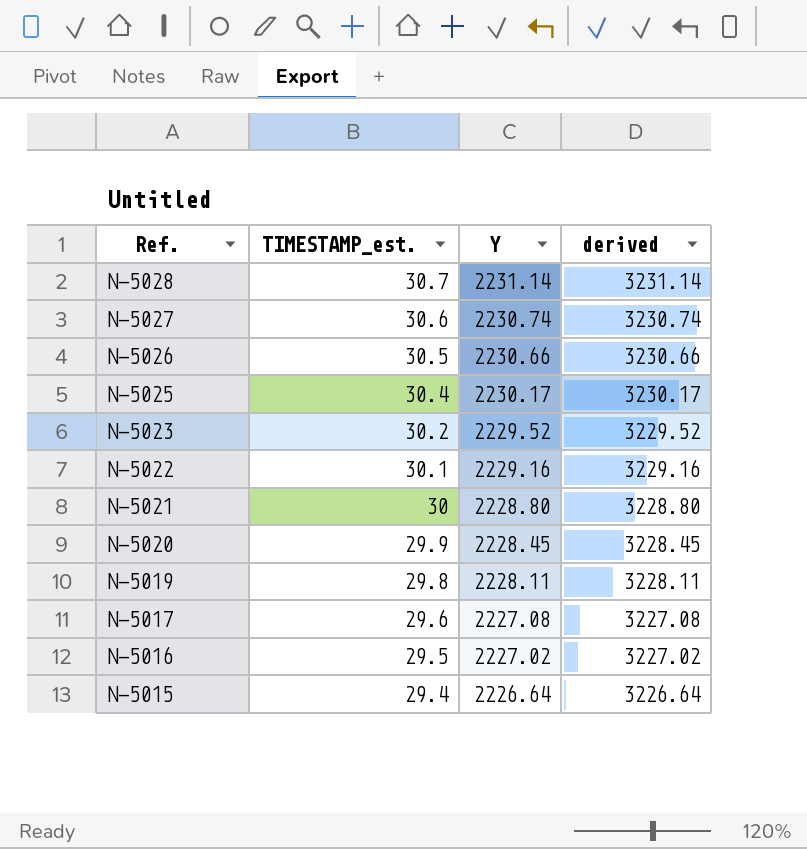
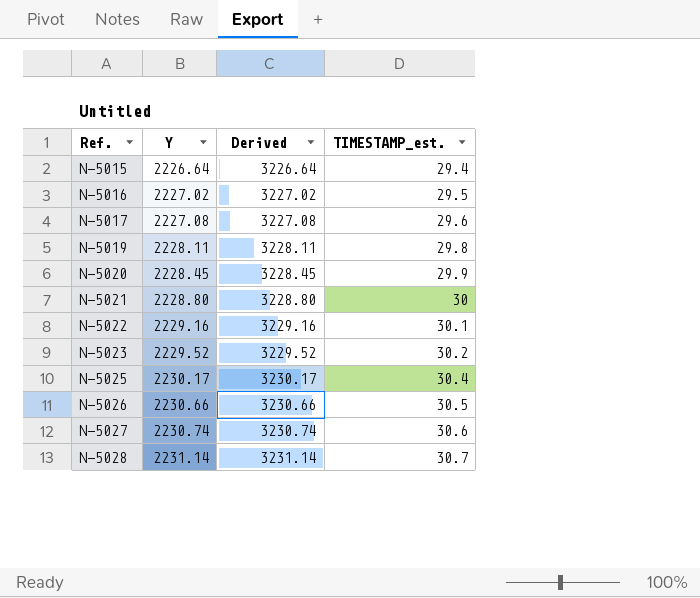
row order: Ref. descending -> Ref. ascending
column name: derived -> Derived
column TIMESTAMP_est. | position: 2 -> 4

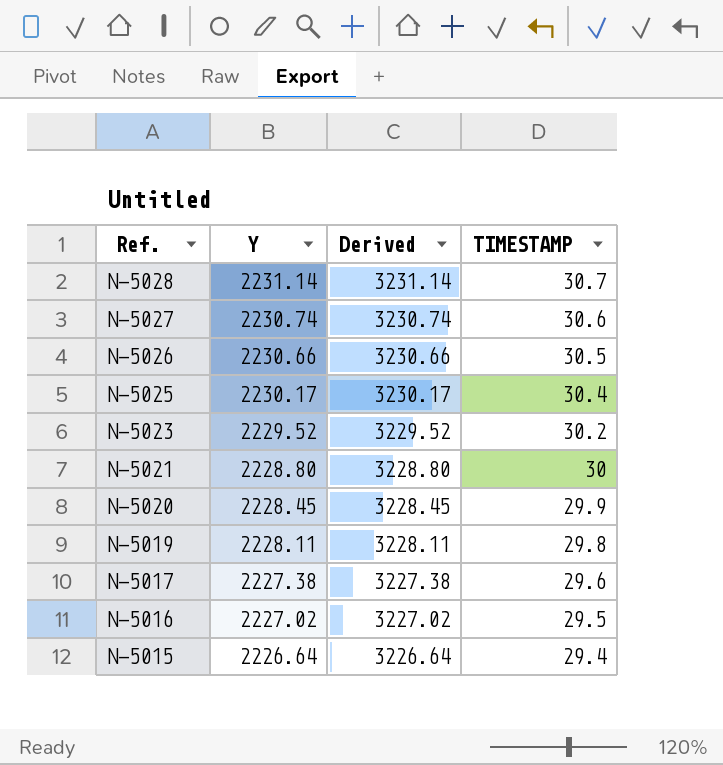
row order: Ref. ascending -> Ref. descending
column name: TIMESTAMP_est. -> TIMESTAMP
row N-5022: 2229.16 | 3229.16 | 30.1 -> none
N-5017 | Y: 2227.08 -> 2227.38
N-5017 | Derived: 3227.08 -> 3227.38

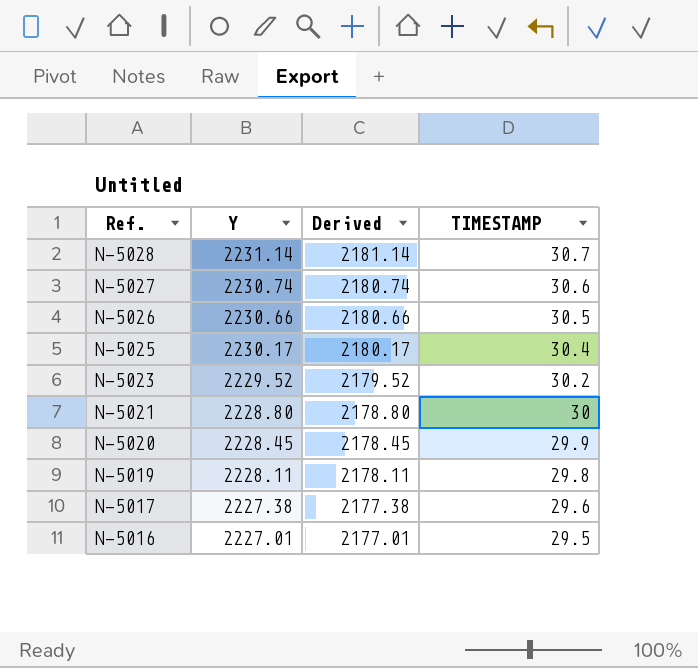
column Derived | formula: [Y] + 1000 -> [Y] - 50
row N-5015: 2226.64 | 3226.64 | 29.4 -> none
N-5016 | Y: 2227.02 -> 2227.01

